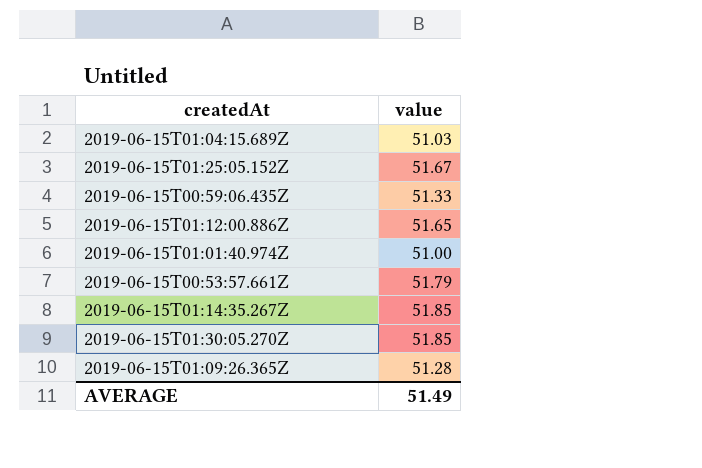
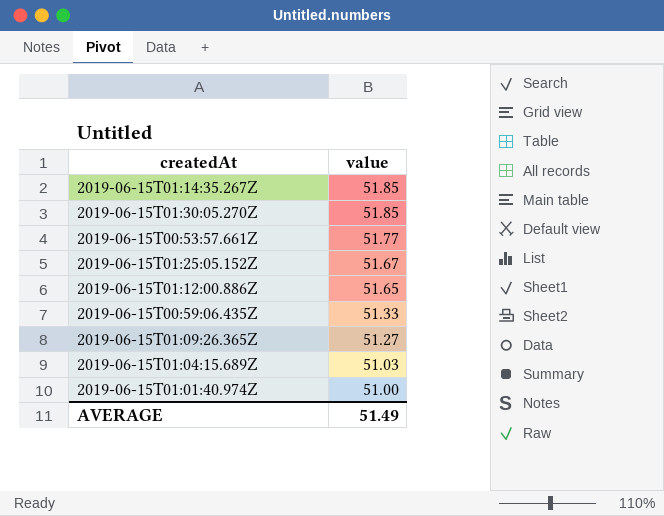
row order: none -> value descending
2019-06-15T00:53:57.661Z | value: 51.79 -> 51.77
2019-06-15T01:09:26.365Z | value: 51.28 -> 51.27

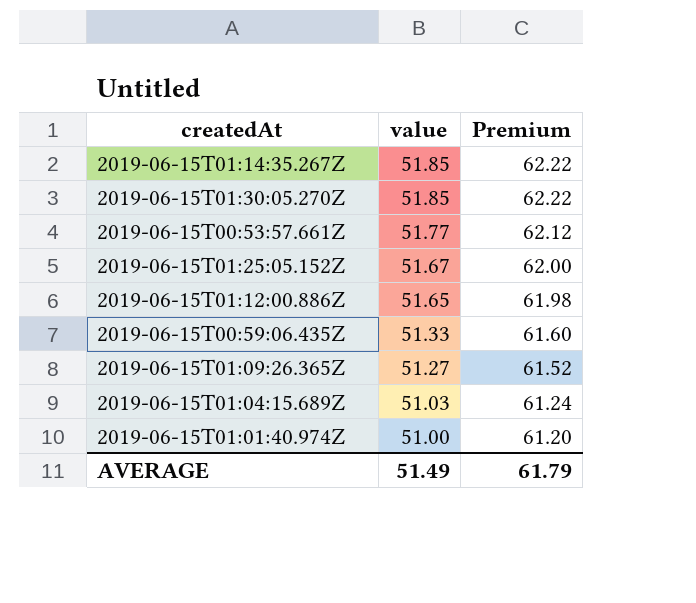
column Premium | formula: none -> [value] * 1.2

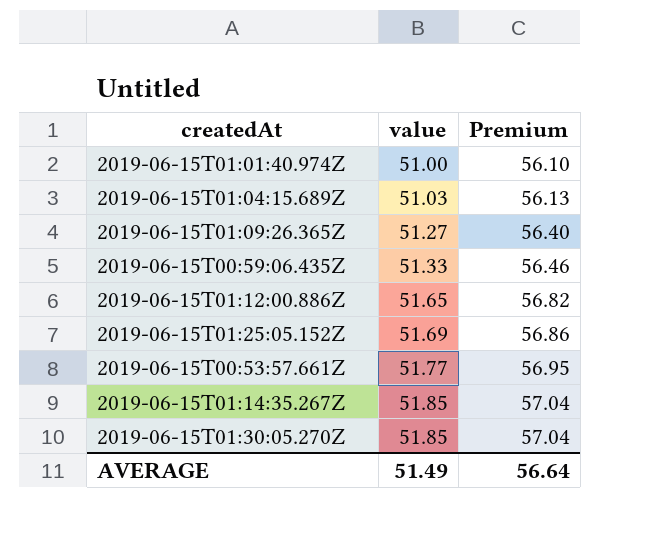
row order: value descending -> value ascending
column Premium | formula: [value] * 1.2 -> [value] * 1.1
2019-06-15T01:25:05.152Z | value: 51.67 -> 51.69
AVERAGE | Premium: 61.79 -> 56.64

